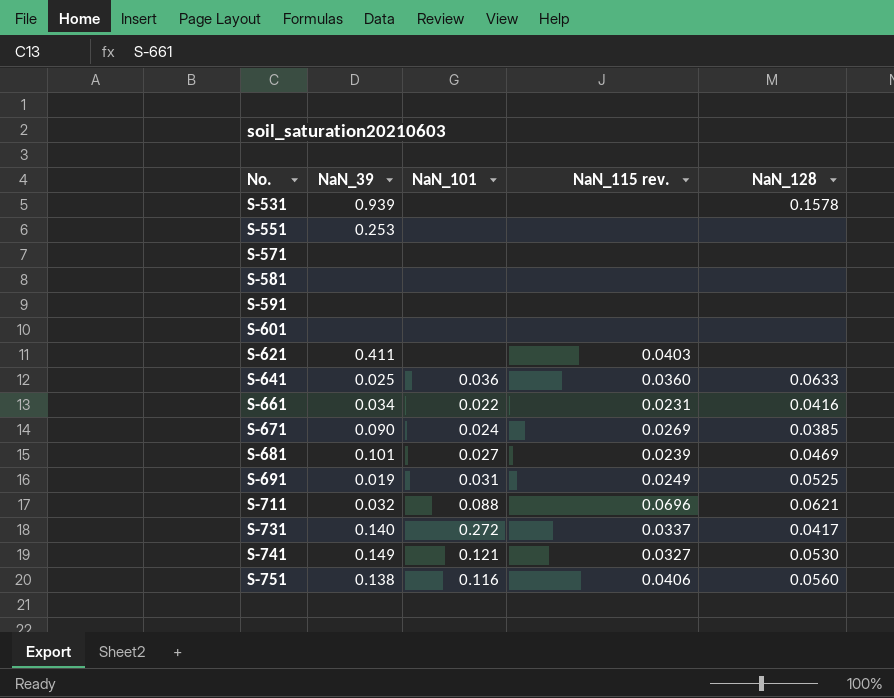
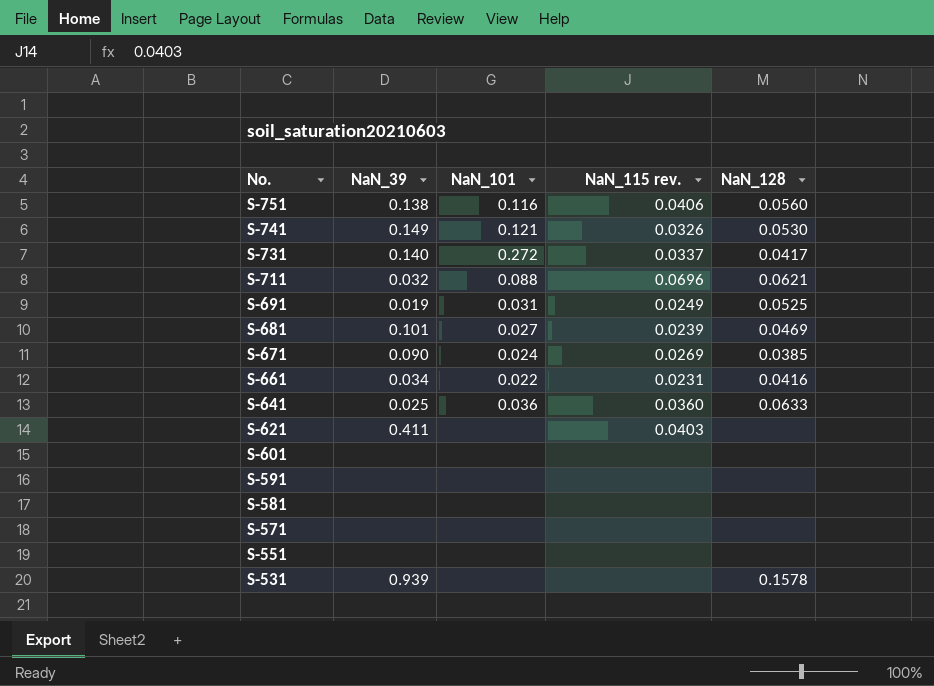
row order: No. ascending -> No. descending
S-741 | NaN_115 rev.: 0.0327 -> 0.0326
S-551 | NaN_39: 0.253 -> none

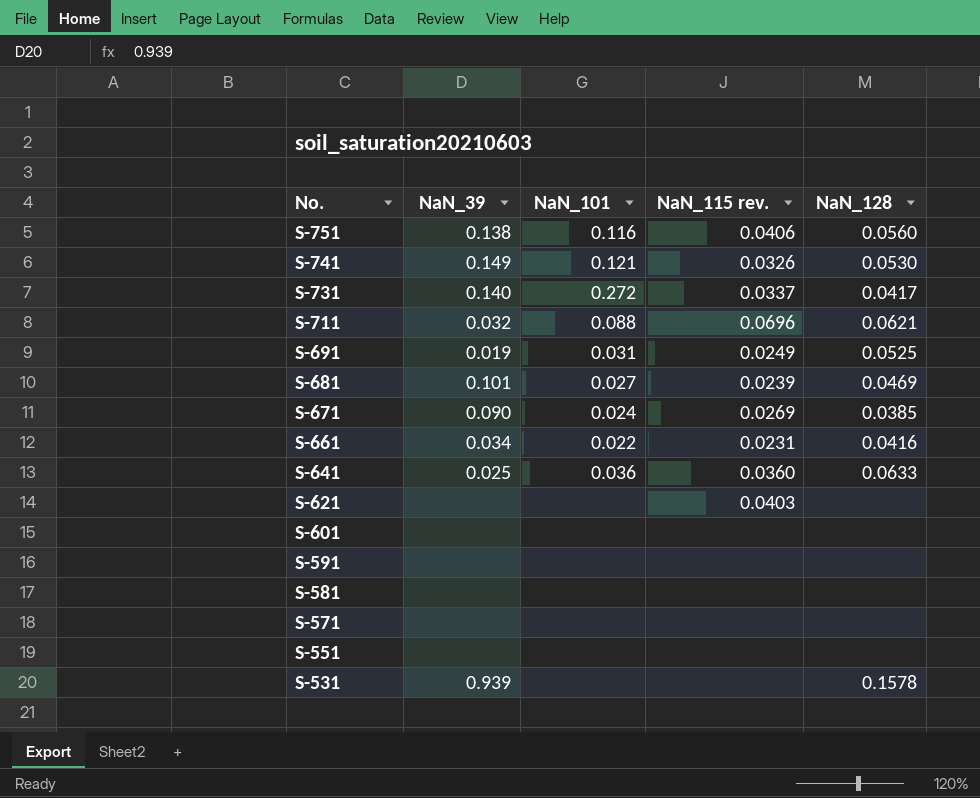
S-621 | NaN_39: 0.411 -> none

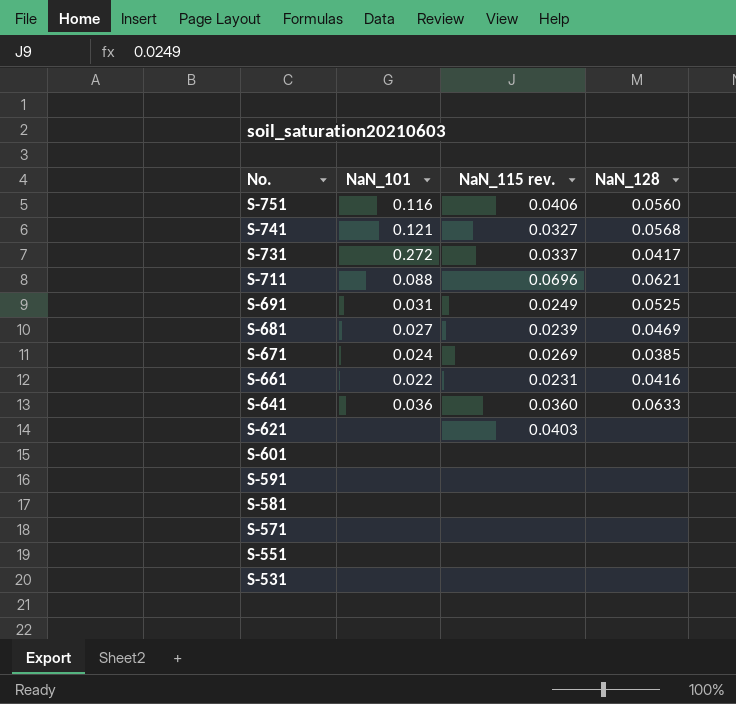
column NaN_39 | position: 2 -> none
S-741 | NaN_115 rev.: 0.0326 -> 0.0327
S-741 | NaN_128: 0.0530 -> 0.0568
S-531 | NaN_128: 0.1578 -> none

